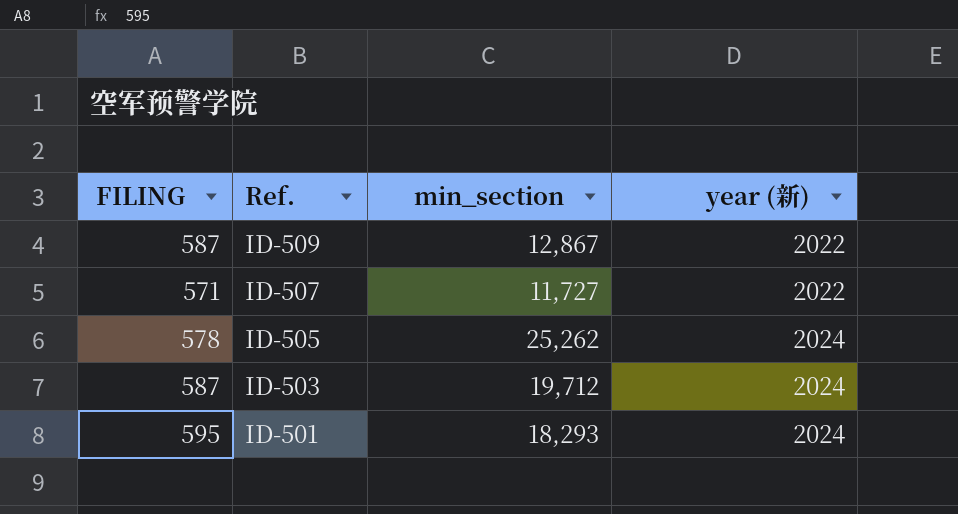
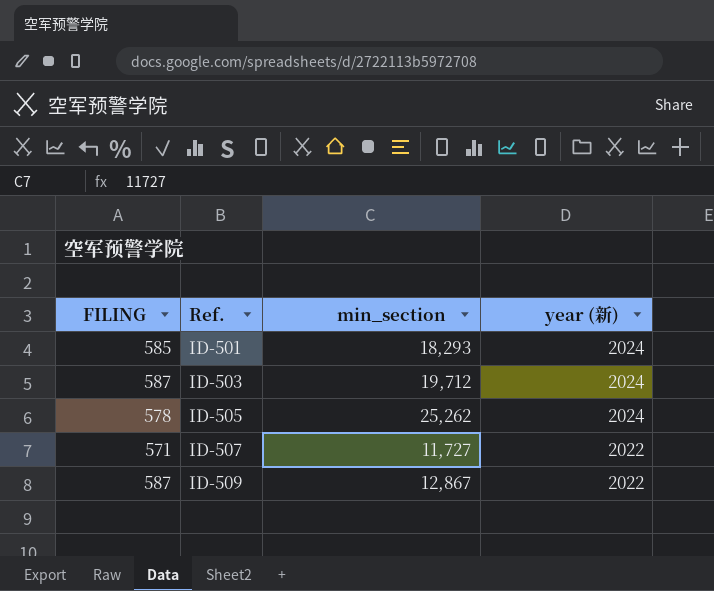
row order: Ref. descending -> Ref. ascending
ID-501 | FILING: 595 -> 585

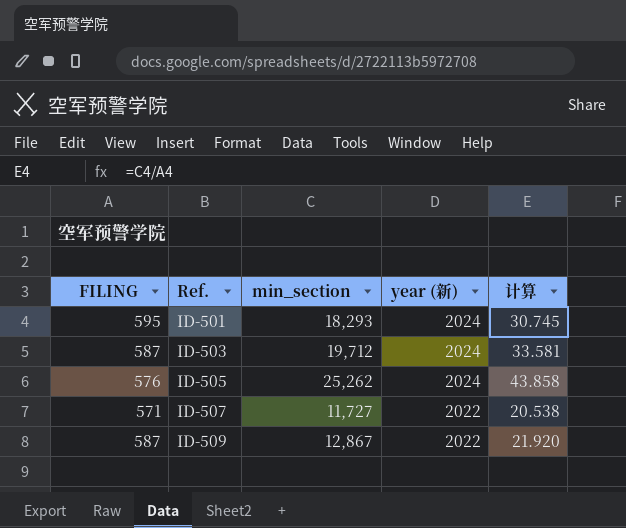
column 计算 | formula: none -> [min_section] / [FILING]
ID-501 | FILING: 585 -> 595
ID-505 | FILING: 578 -> 576

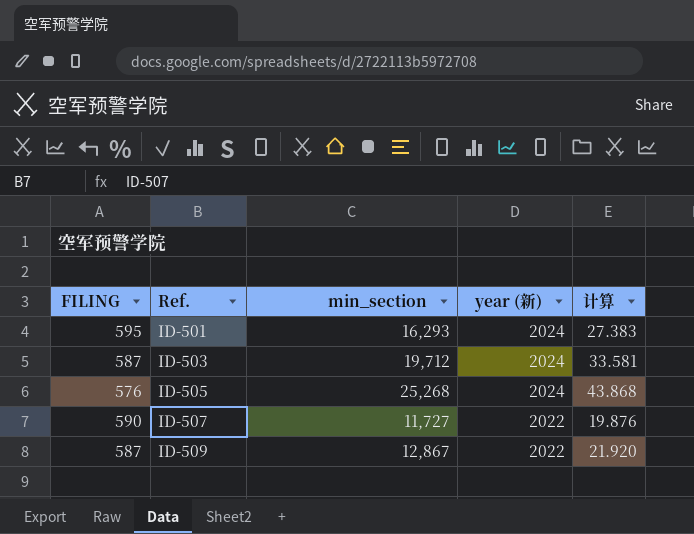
ID-501 | min_section: 18,293 -> 16,293
ID-501 | 计算: 30.745 -> 27.383
ID-505 | min_section: 25,262 -> 25,268
ID-505 | 计算: 43.858 -> 43.868
ID-507 | FILING: 571 -> 590
ID-507 | 计算: 20.538 -> 19.876

